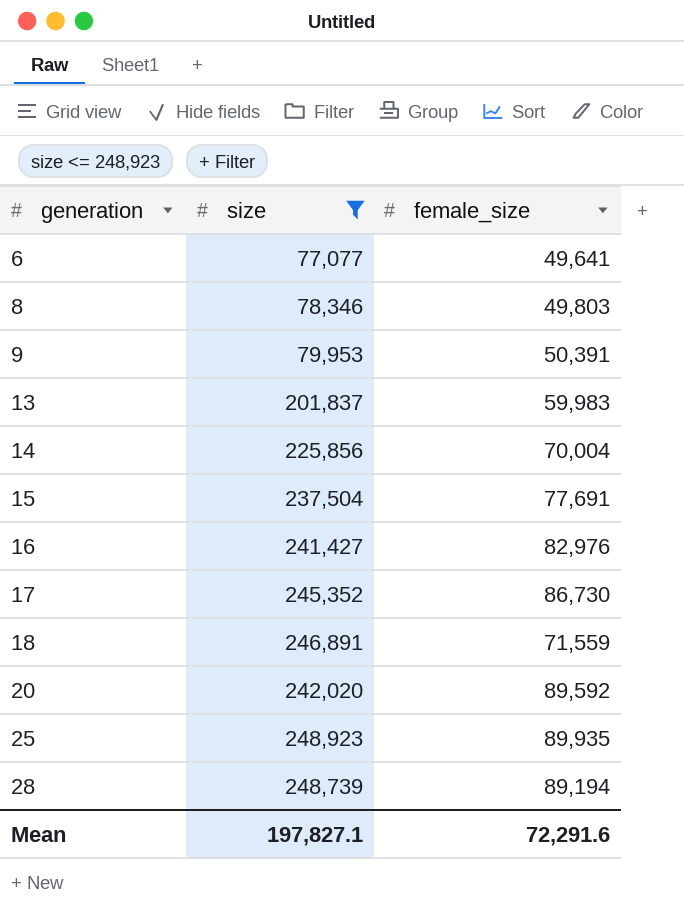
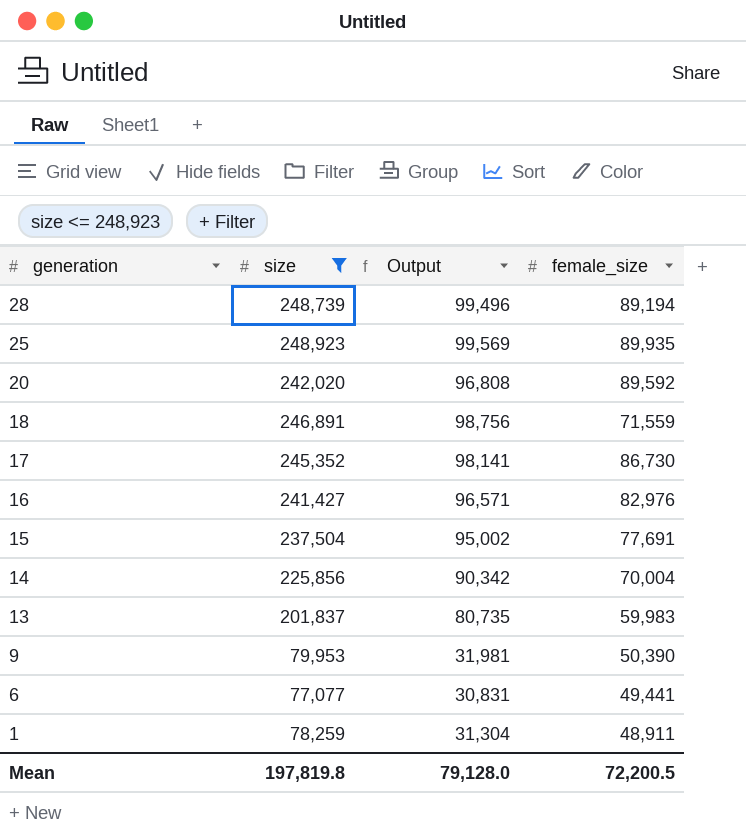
row order: generation ascending -> generation descending
column Output | formula: none -> [size] * 0.4
row 8: 78,346 | 49,803 -> none
9 | female_size: 50,391 -> 50,390
6 | female_size: 49,641 -> 49,441
row 1: none -> 78,259 | 31,304 | 48,911
Mean | size: 197,827.1 -> 197,819.8
Mean | female_size: 72,291.6 -> 72,200.5

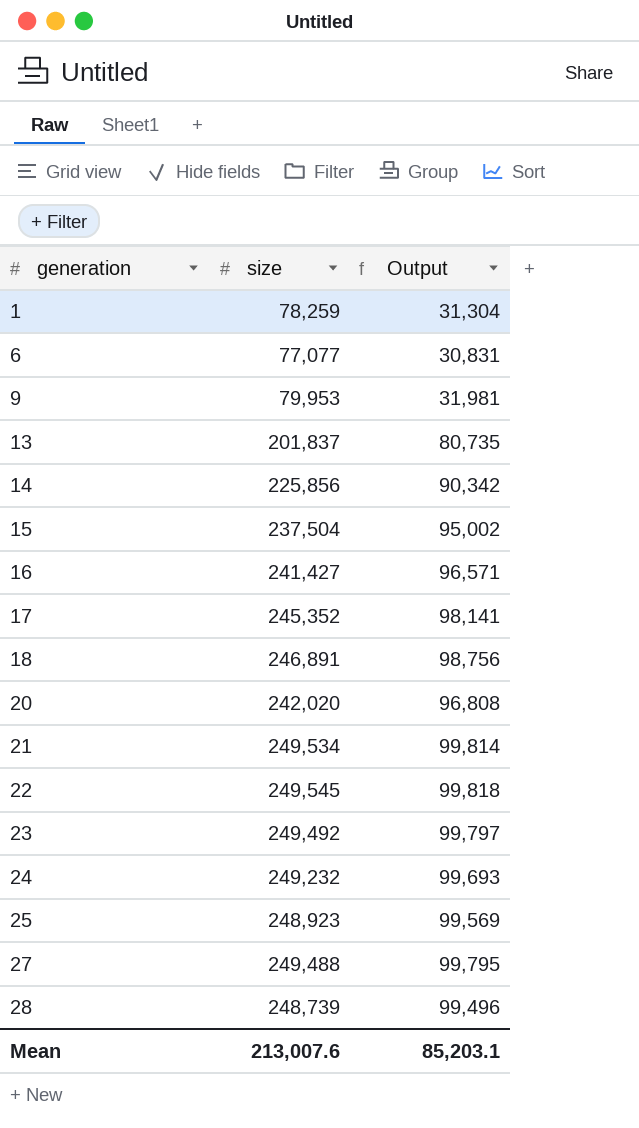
filter: size <= 248,923 -> none
row order: generation descending -> generation ascending
column female_size | position: 4 -> none
Mean | size: 197,819.8 -> 213,007.6
Mean | Output: 79,128.0 -> 85,203.1

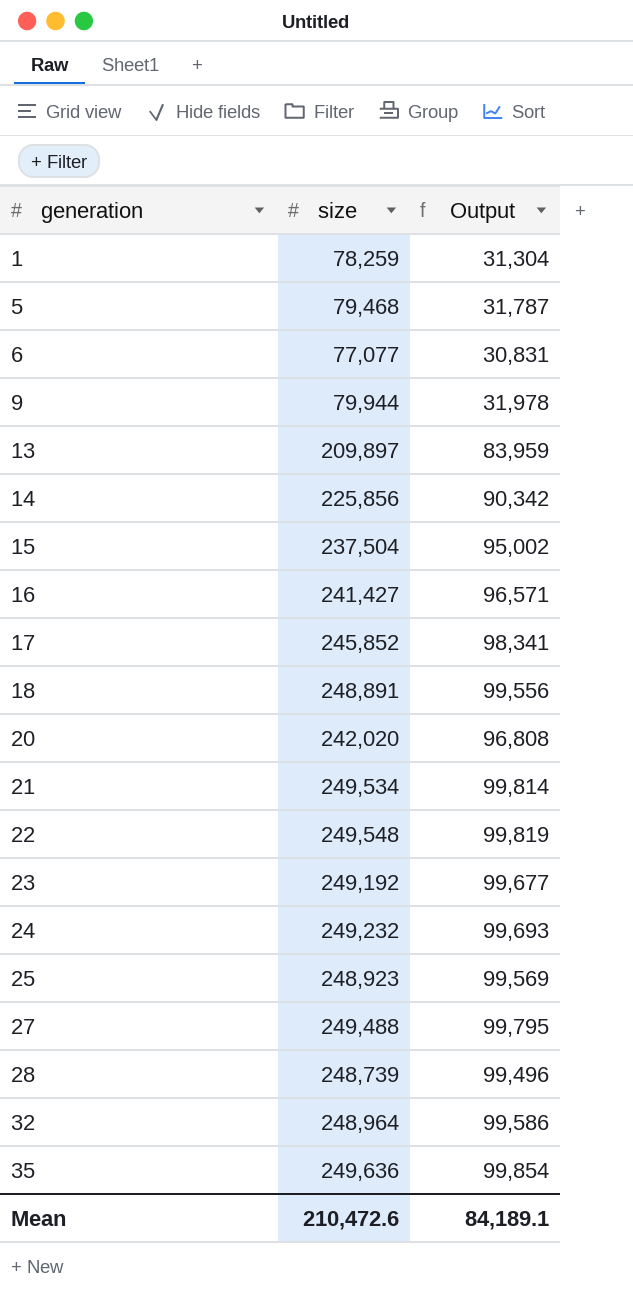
row 5: none -> 79,468 | 31,787
9 | size: 79,953 -> 79,944
9 | Output: 31,981 -> 31,978
13 | size: 201,837 -> 209,897
13 | Output: 80,735 -> 83,959
17 | size: 245,352 -> 245,852
17 | Output: 98,141 -> 98,341
18 | size: 246,891 -> 248,891
18 | Output: 98,756 -> 99,556
22 | size: 249,545 -> 249,548
22 | Output: 99,818 -> 99,819
23 | size: 249,492 -> 249,192
23 | Output: 99,797 -> 99,677
row 32: none -> 248,964 | 99,586
row 35: none -> 249,636 | 99,854
Mean | size: 213,007.6 -> 210,472.6
Mean | Output: 85,203.1 -> 84,189.1

